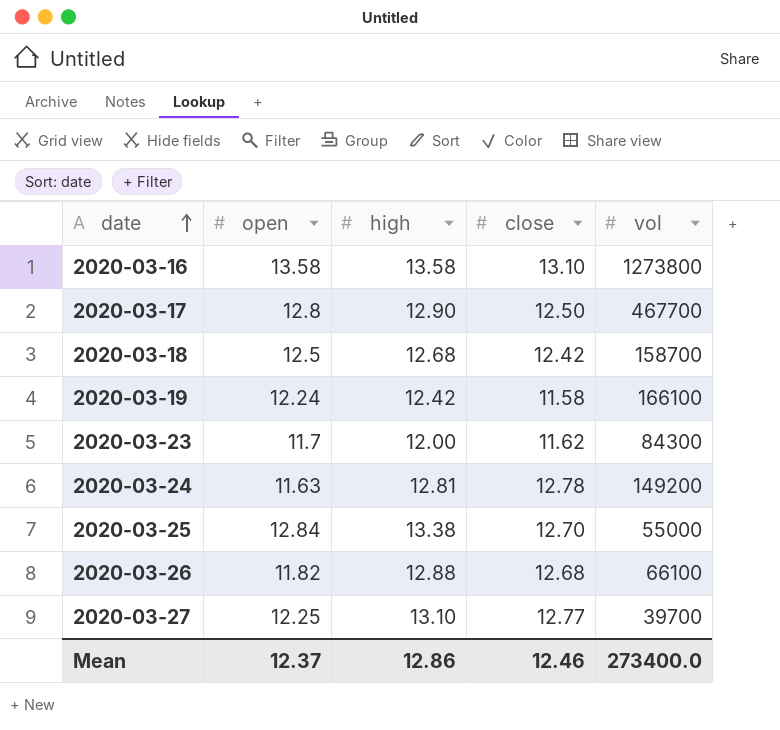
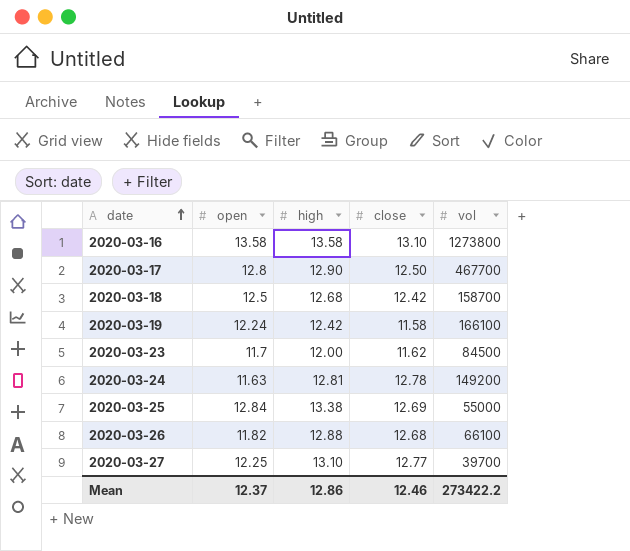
2020-03-23 | vol: 84300 -> 84500
2020-03-25 | close: 12.70 -> 12.69
Mean | vol: 273400.0 -> 273422.2

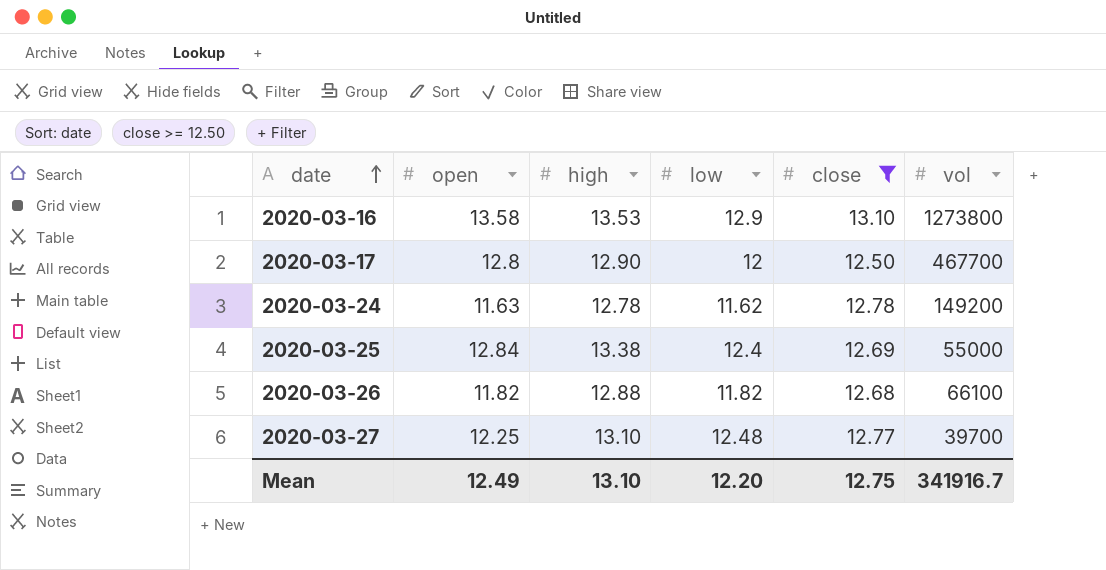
filter: none -> close >= 12.50
column low | position: none -> 4
2020-03-16 | high: 13.58 -> 13.53
2020-03-24 | high: 12.81 -> 12.78
Mean | open: 12.37 -> 12.49
Mean | high: 12.86 -> 13.10
Mean | close: 12.46 -> 12.75
Mean | vol: 273422.2 -> 341916.7

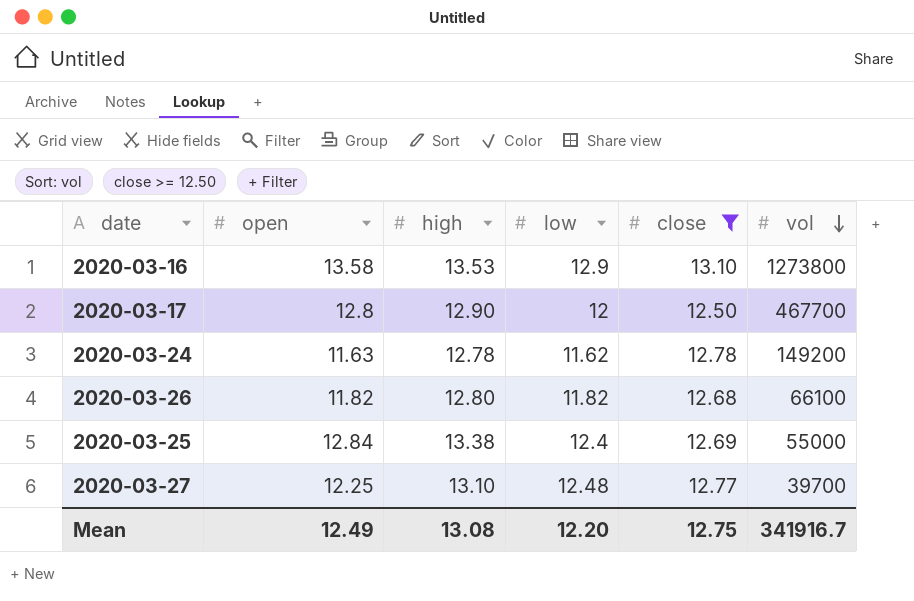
row order: date ascending -> vol descending
2020-03-26 | high: 12.88 -> 12.80
Mean | high: 13.10 -> 13.08

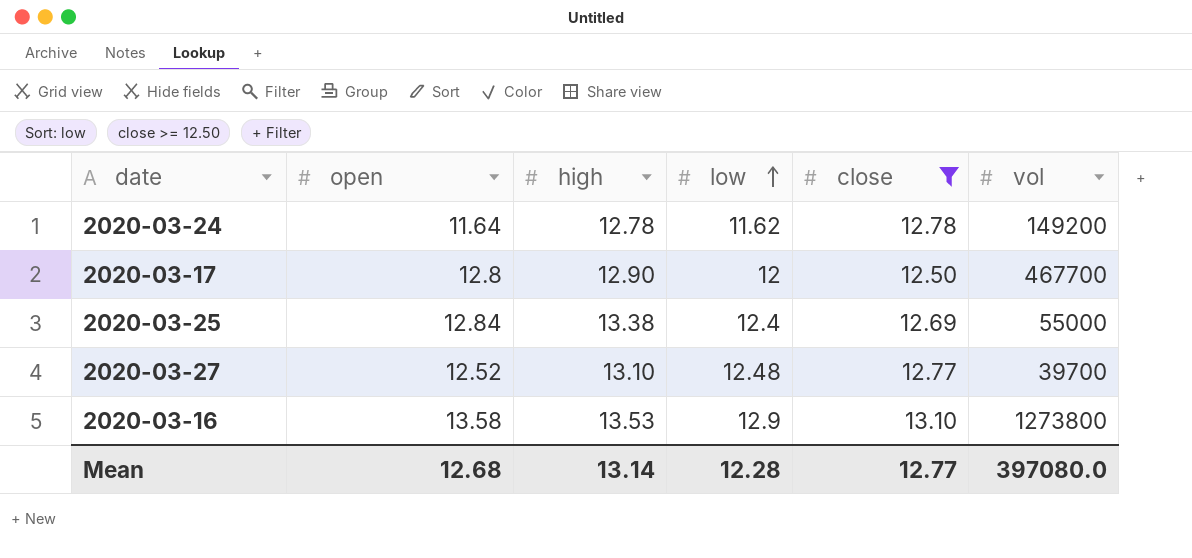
row order: vol descending -> low ascending
row 2020-03-26: 11.82 | 12.80 | 11.82 | 12.68 | 66100 -> none
2020-03-24 | open: 11.63 -> 11.64
2020-03-27 | open: 12.25 -> 12.52
Mean | open: 12.49 -> 12.68
Mean | high: 13.08 -> 13.14
Mean | low: 12.20 -> 12.28
Mean | close: 12.75 -> 12.77
Mean | vol: 341916.7 -> 397080.0

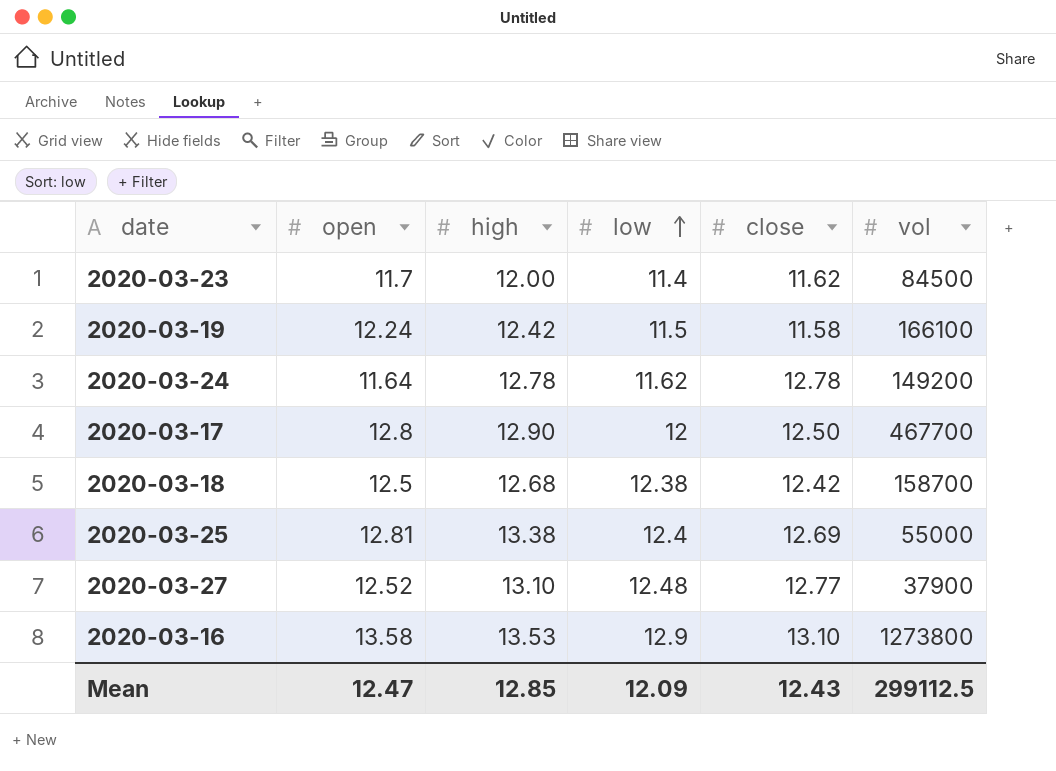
filter: close >= 12.50 -> none
2020-03-25 | open: 12.84 -> 12.81
2020-03-27 | vol: 39700 -> 37900
Mean | open: 12.68 -> 12.47
Mean | high: 13.14 -> 12.85
Mean | low: 12.28 -> 12.09
Mean | close: 12.77 -> 12.43
Mean | vol: 397080.0 -> 299112.5

